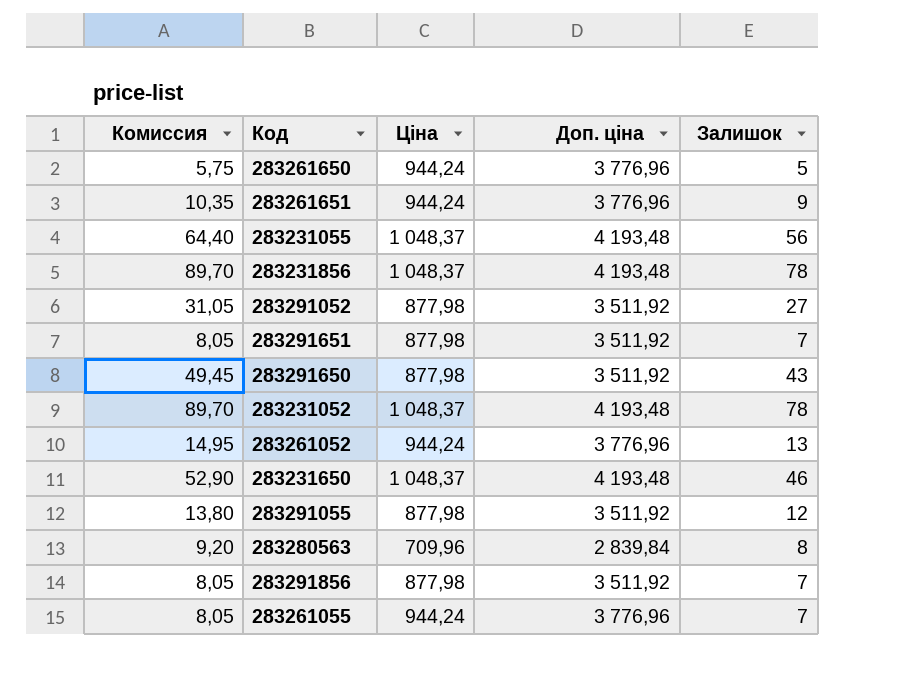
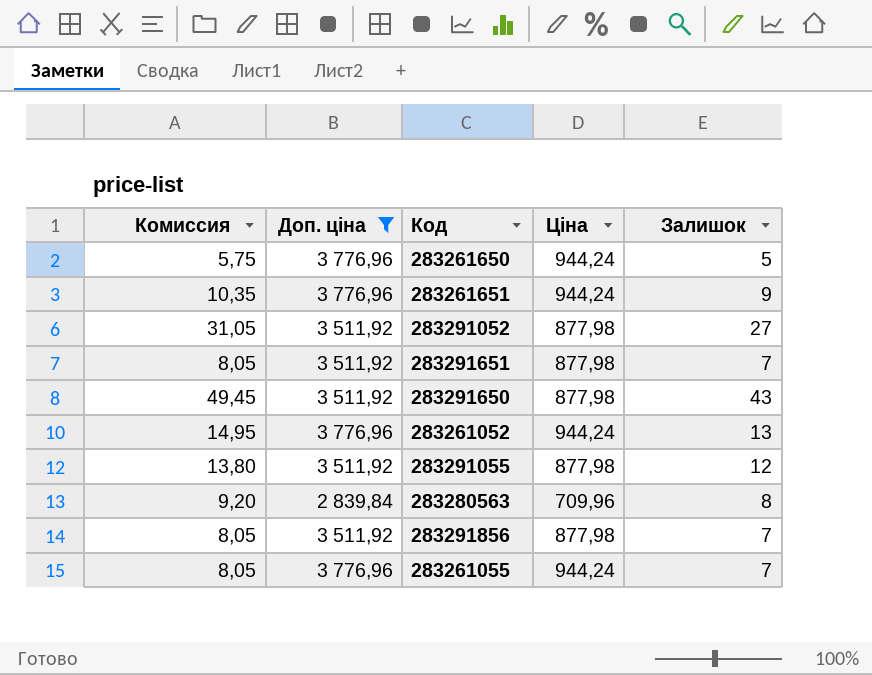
filter: none -> Доп. ціна != 4 193,48
column Доп. ціна | position: 4 -> 2

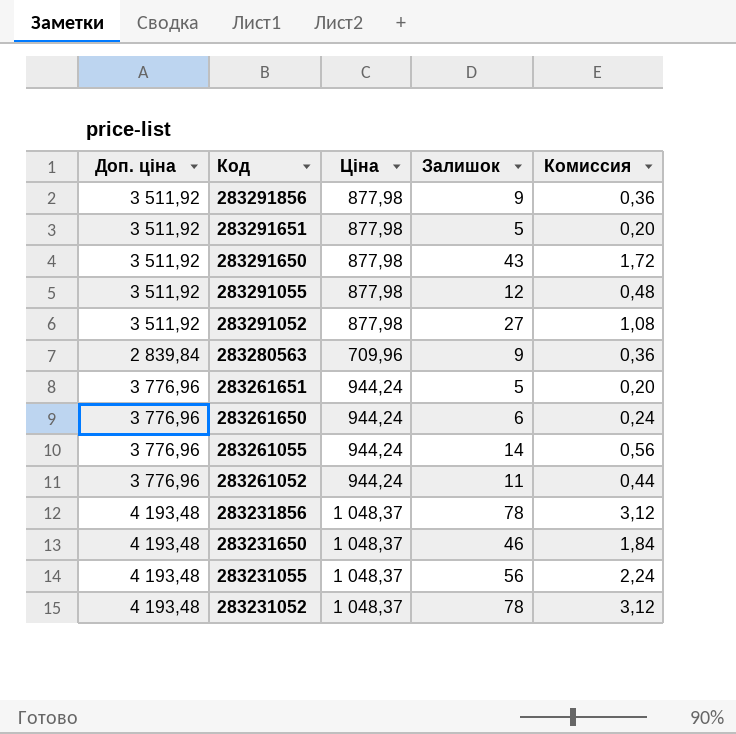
filter: Доп. ціна != 4 193,48 -> none
row order: none -> Код descending
column Комиссия | formula: [Залишок] * 1,15 -> [Залишок] * 0,04
column Комиссия | position: 1 -> 5
283291856 | Залишок: 7 -> 9
283291651 | Залишок: 7 -> 5
283280563 | Залишок: 8 -> 9
283261651 | Залишок: 9 -> 5
283261650 | Залишок: 5 -> 6
283261055 | Залишок: 7 -> 14
283261052 | Залишок: 13 -> 11

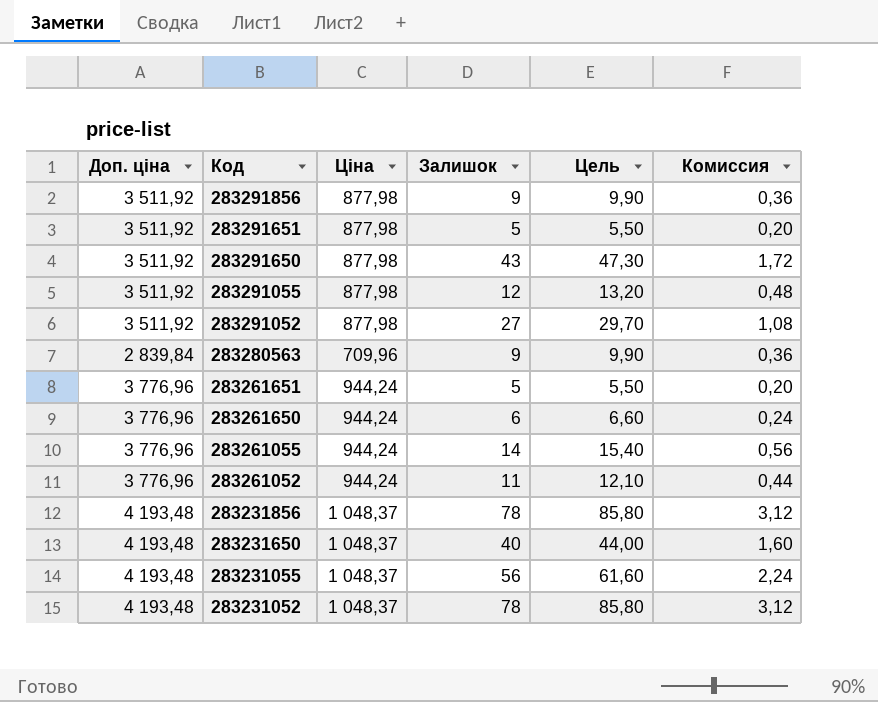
column Цель | formula: none -> [Залишок] * 1,1
283231650 | Залишок: 46 -> 40
283231650 | Комиссия: 1,84 -> 1,60

